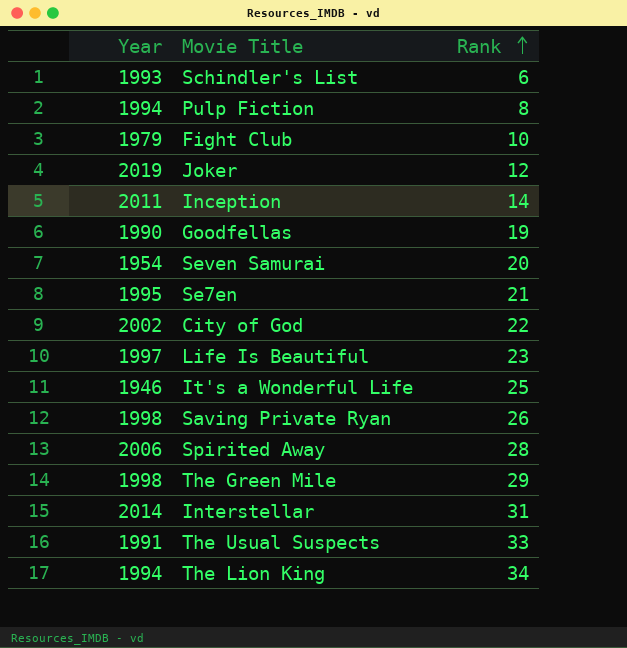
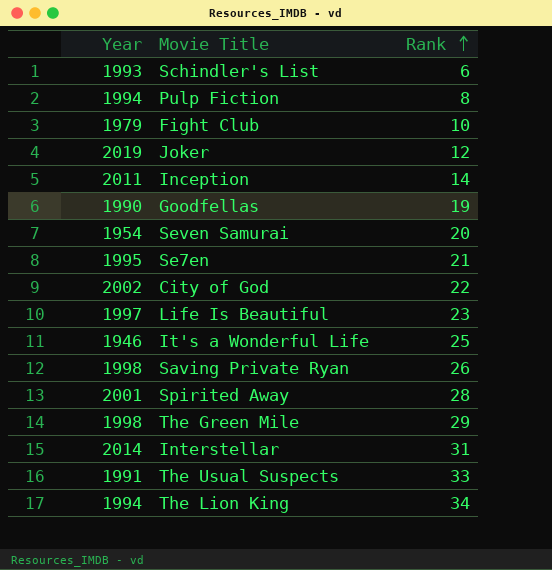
Spirited Away | Year: 2006 -> 2001

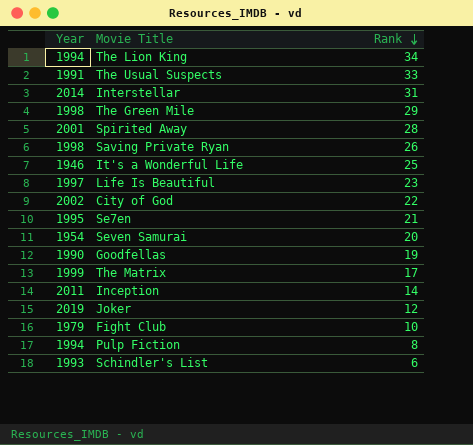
row order: Rank ascending -> Rank descending
row The Matrix: none -> 1999 | 17

